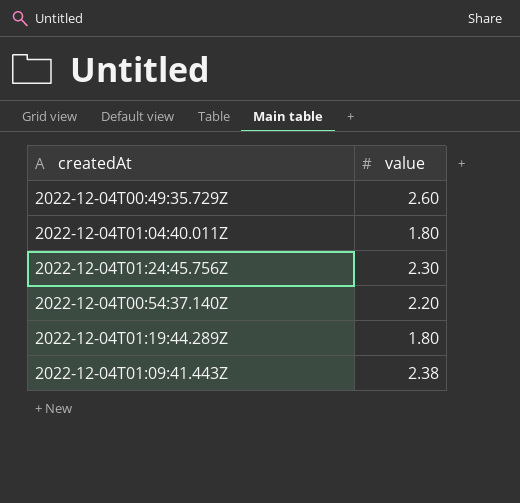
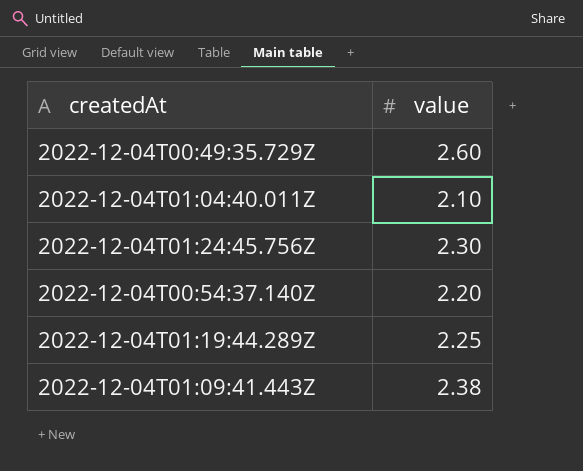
2022-12-04T01:04:40.011Z | value: 1.80 -> 2.10
2022-12-04T01:19:44.289Z | value: 1.80 -> 2.25

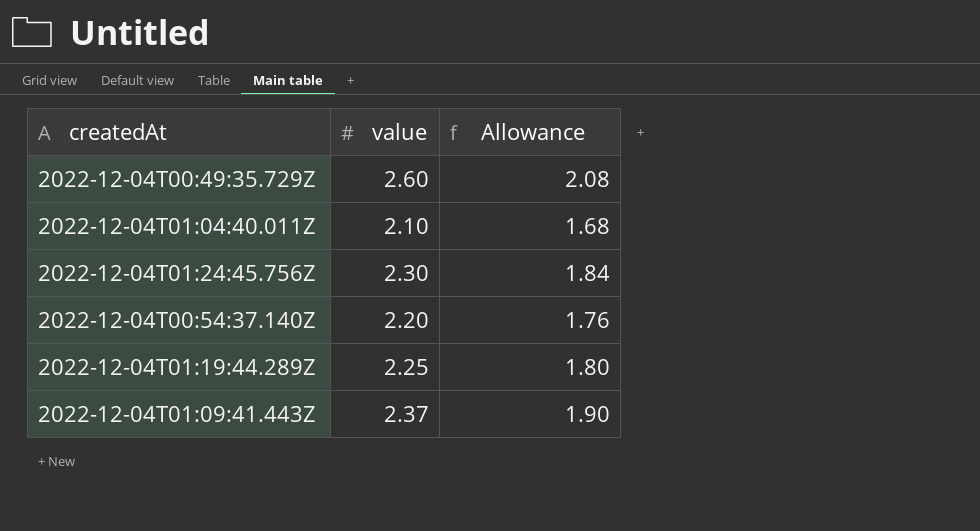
column Allowance | formula: none -> [value] * 0.8
2022-12-04T01:09:41.443Z | value: 2.38 -> 2.37

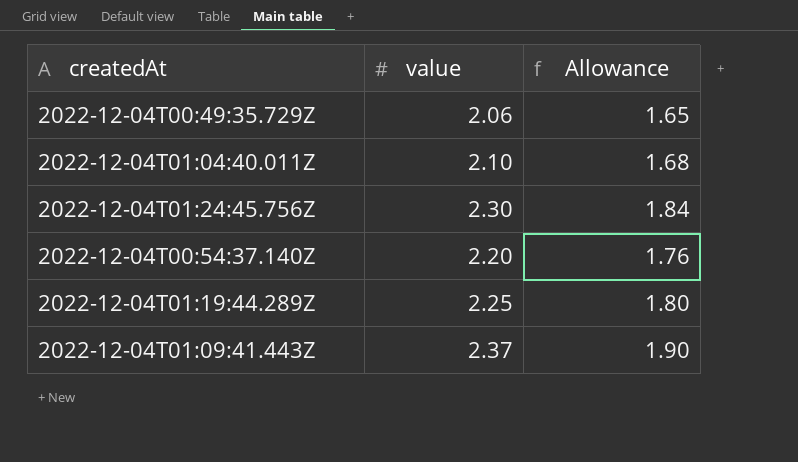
2022-12-04T00:49:35.729Z | value: 2.60 -> 2.06
2022-12-04T00:49:35.729Z | Allowance: 2.08 -> 1.65

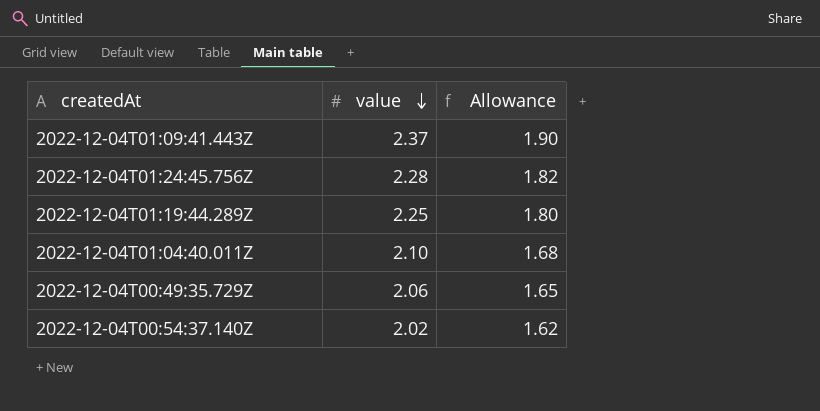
row order: none -> value descending
2022-12-04T01:24:45.756Z | value: 2.30 -> 2.28
2022-12-04T01:24:45.756Z | Allowance: 1.84 -> 1.82
2022-12-04T00:54:37.140Z | value: 2.20 -> 2.02
2022-12-04T00:54:37.140Z | Allowance: 1.76 -> 1.62

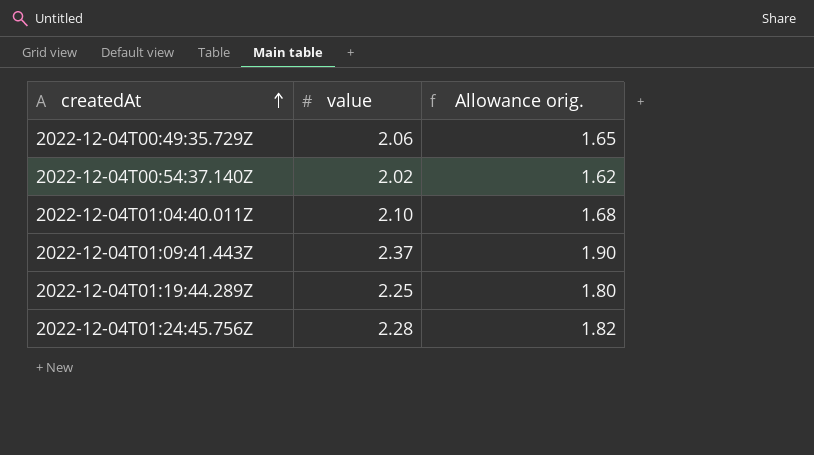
row order: value descending -> createdAt ascending
column name: Allowance -> Allowance orig.

